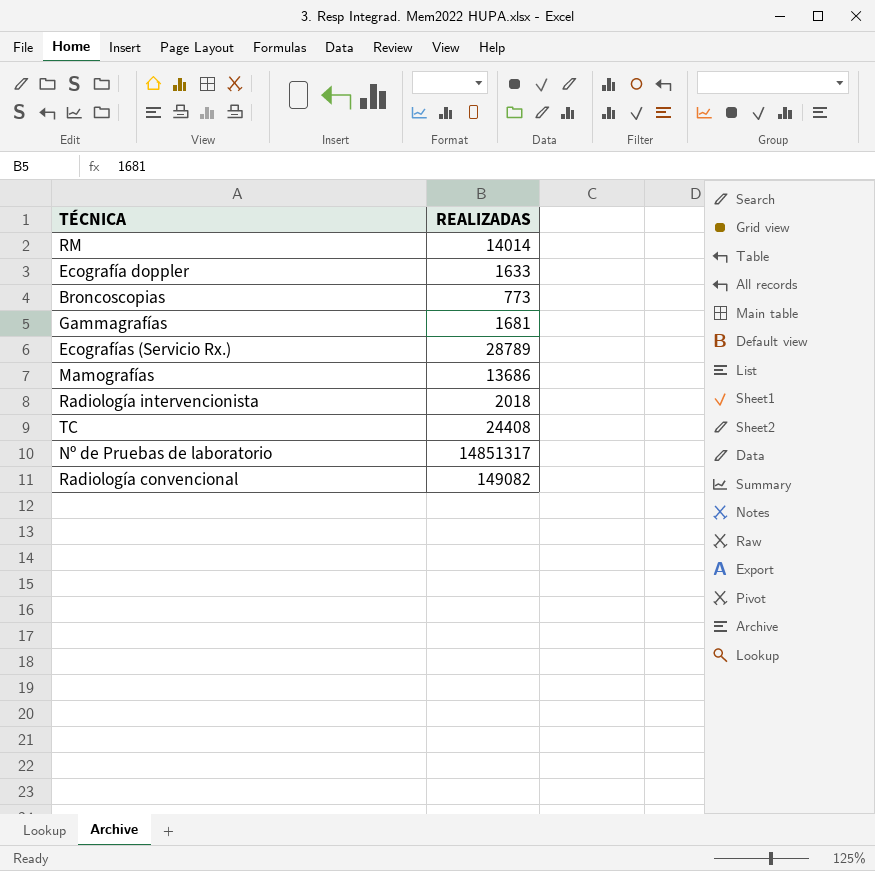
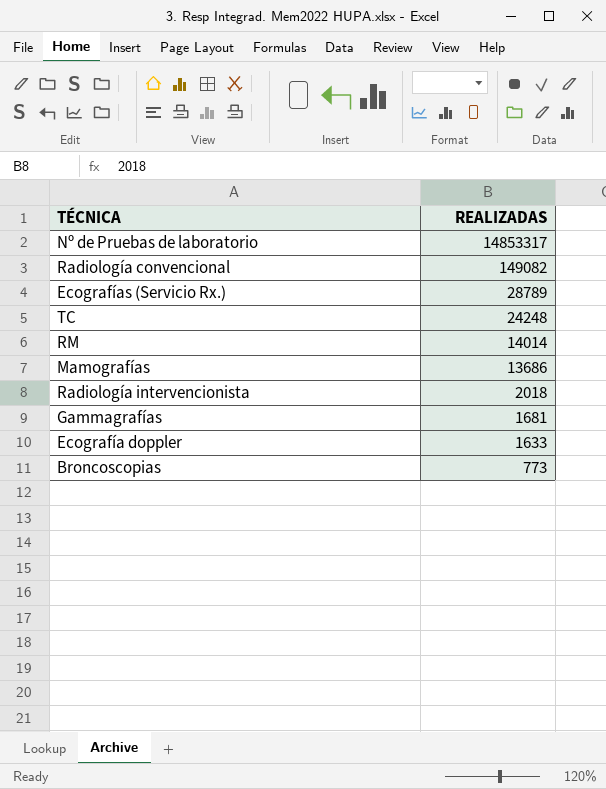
row order: none -> REALIZADAS descending
Nº de Pruebas de laboratorio | REALIZADAS: 14851317 -> 14853317
TC | REALIZADAS: 24408 -> 24248

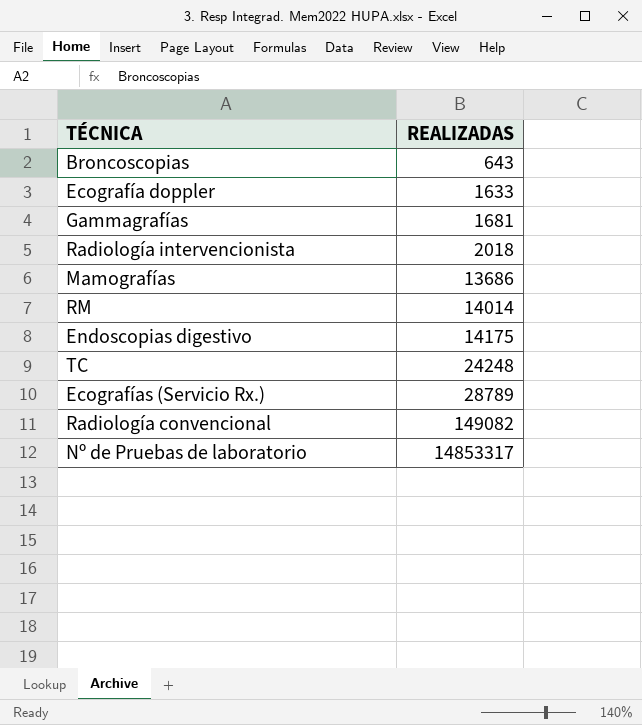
row order: REALIZADAS descending -> REALIZADAS ascending
Broncoscopias | REALIZADAS: 773 -> 643
row Endoscopias digestivo: none -> 14175

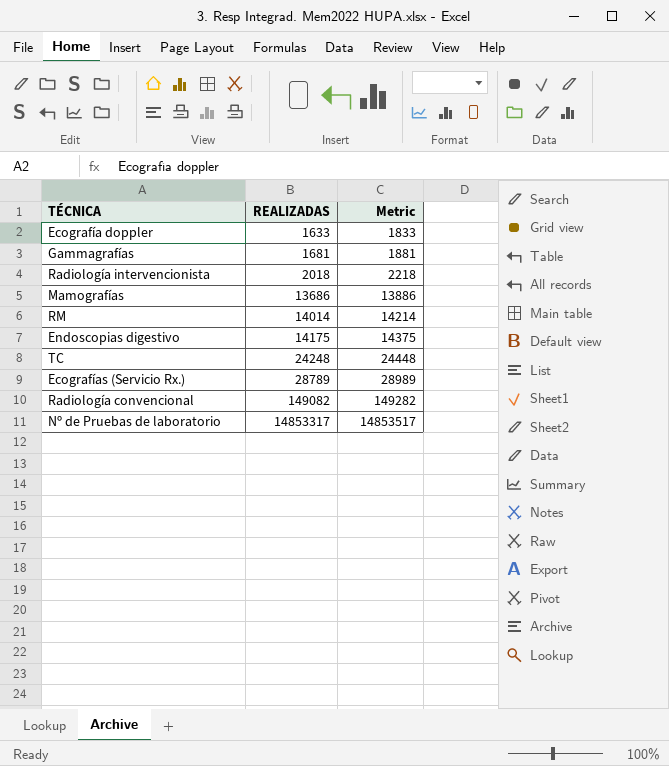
column Metric | formula: none -> [REALIZADAS] + 200
row Broncoscopias: 643 -> none

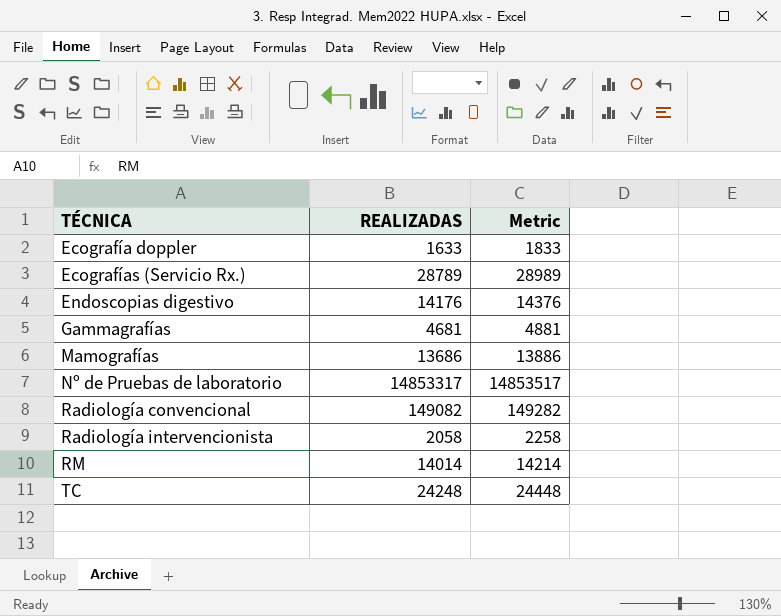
row order: REALIZADAS ascending -> TÉCNICA ascending
Endoscopias digestivo | REALIZADAS: 14175 -> 14176
Endoscopias digestivo | Metric: 14375 -> 14376
Gammagrafías | REALIZADAS: 1681 -> 4681
Gammagrafías | Metric: 1881 -> 4881
Radiología intervencionista | REALIZADAS: 2018 -> 2058
Radiología intervencionista | Metric: 2218 -> 2258

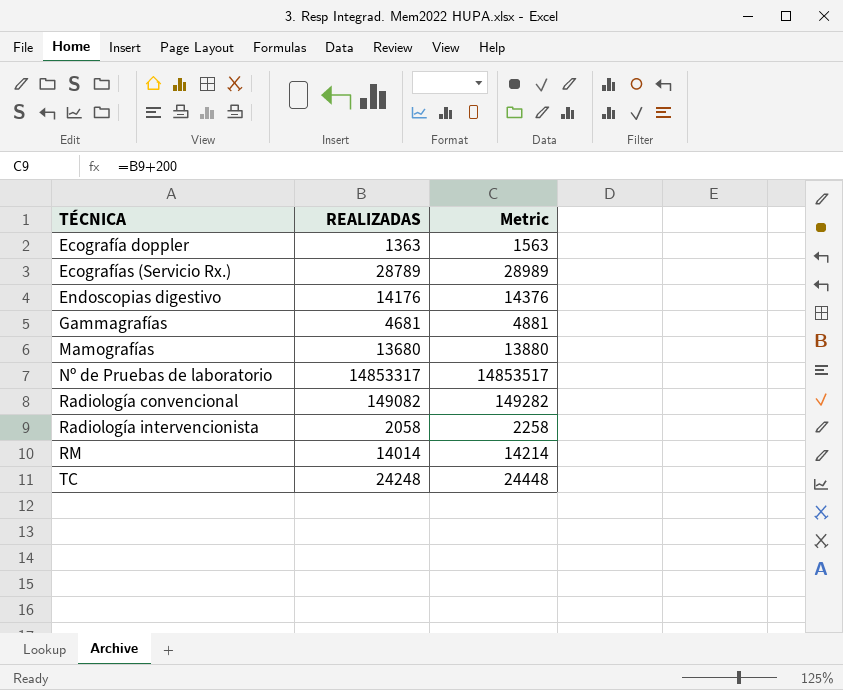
Ecografía doppler | REALIZADAS: 1633 -> 1363
Ecografía doppler | Metric: 1833 -> 1563
Mamografías | REALIZADAS: 13686 -> 13680
Mamografías | Metric: 13886 -> 13880

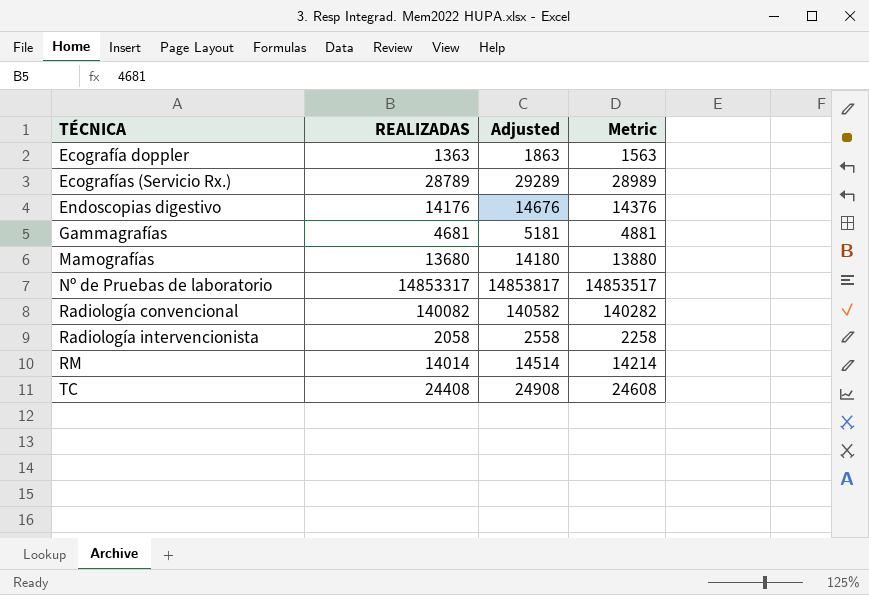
column Adjusted | formula: none -> [REALIZADAS] + 500
Radiología convencional | REALIZADAS: 149082 -> 140082
Radiología convencional | Metric: 149282 -> 140282
TC | REALIZADAS: 24248 -> 24408
TC | Metric: 24448 -> 24608

